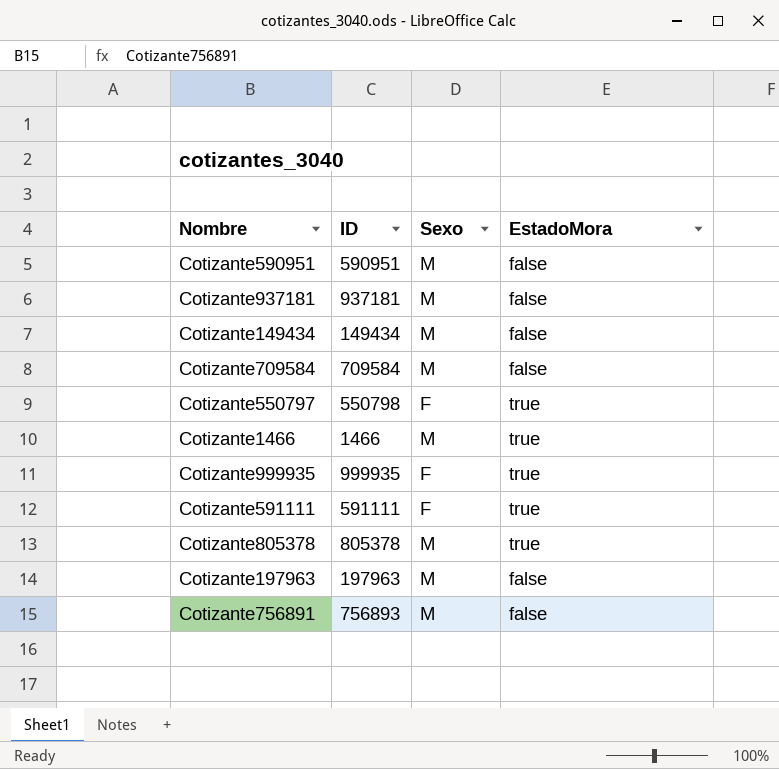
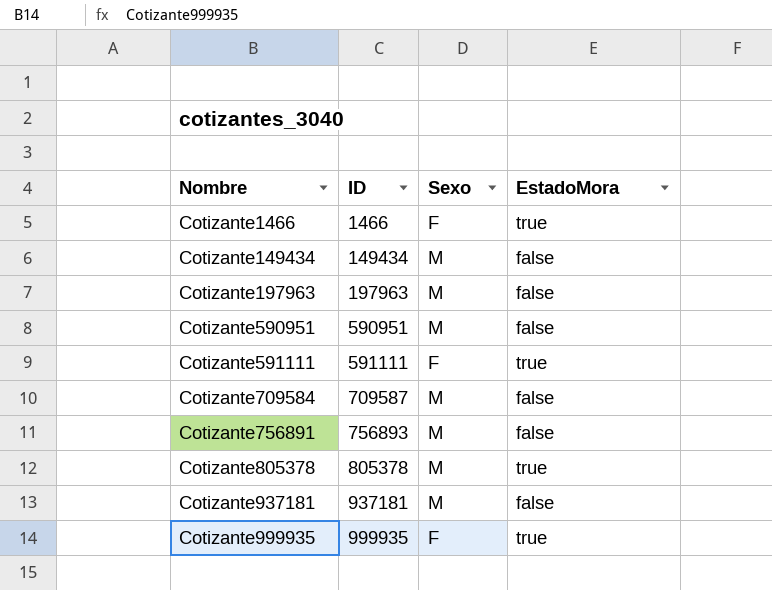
row order: none -> Nombre ascending
row Cotizante550797: 550798 | F | true -> none
Cotizante1466 | Sexo: M -> F
Cotizante709584 | ID: 709584 -> 709587

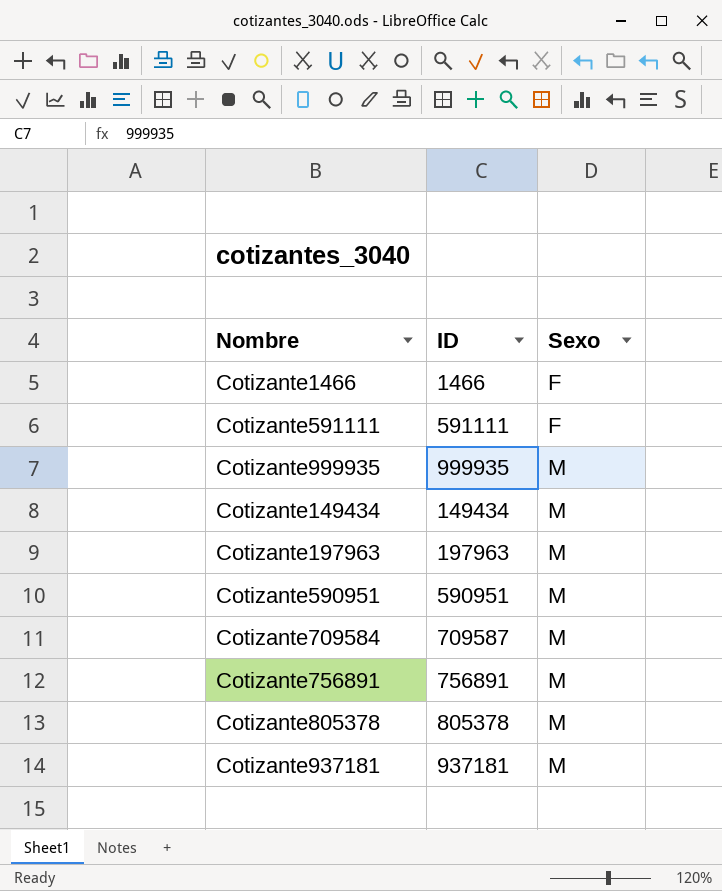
row order: Nombre ascending -> Sexo ascending
column EstadoMora | position: 4 -> none
Cotizante999935 | Sexo: F -> M
Cotizante756891 | ID: 756893 -> 756891

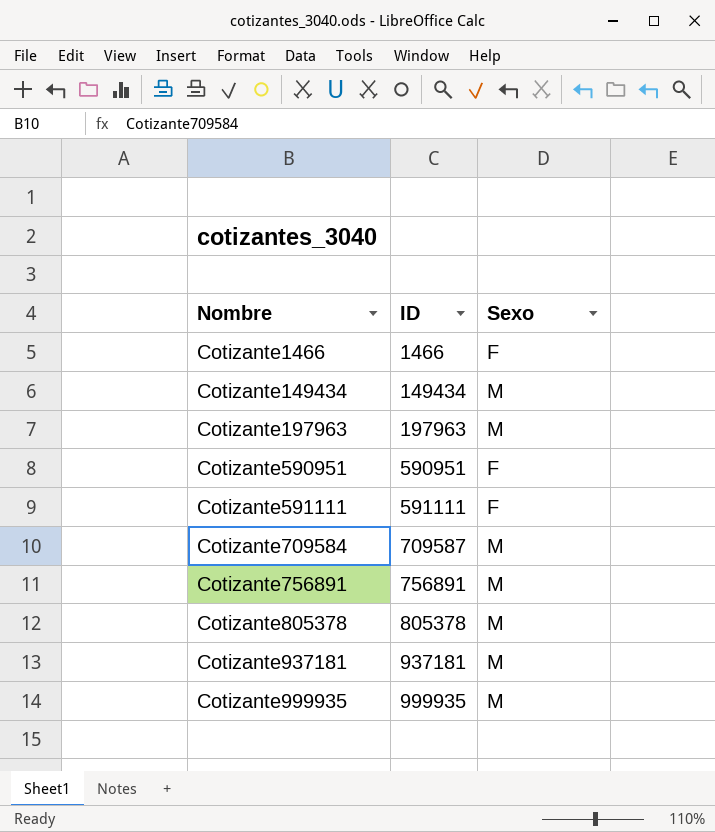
row order: Sexo ascending -> Nombre ascending
Cotizante590951 | Sexo: M -> F

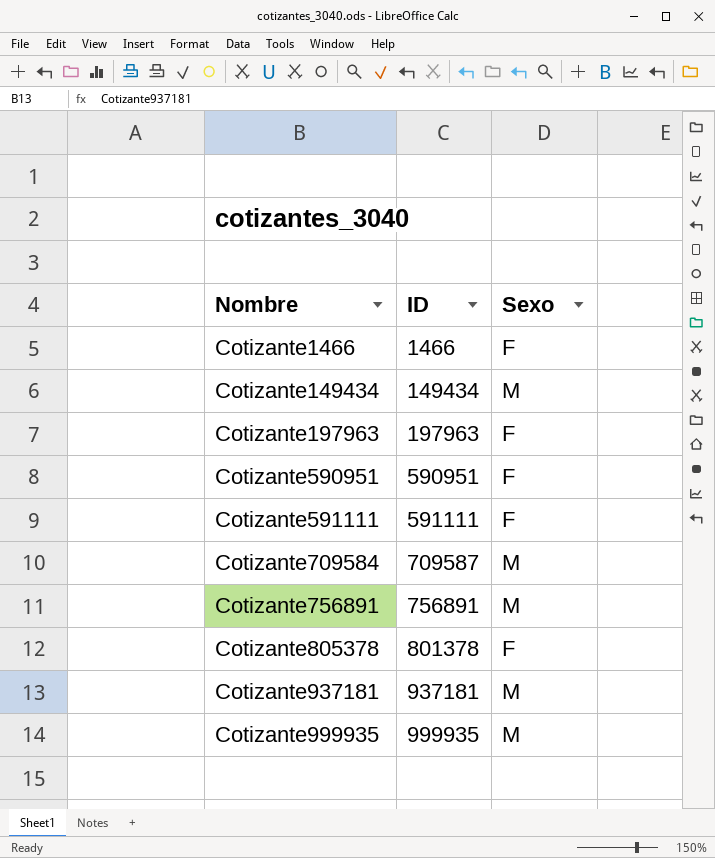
Cotizante197963 | Sexo: M -> F
Cotizante805378 | ID: 805378 -> 801378
Cotizante805378 | Sexo: M -> F

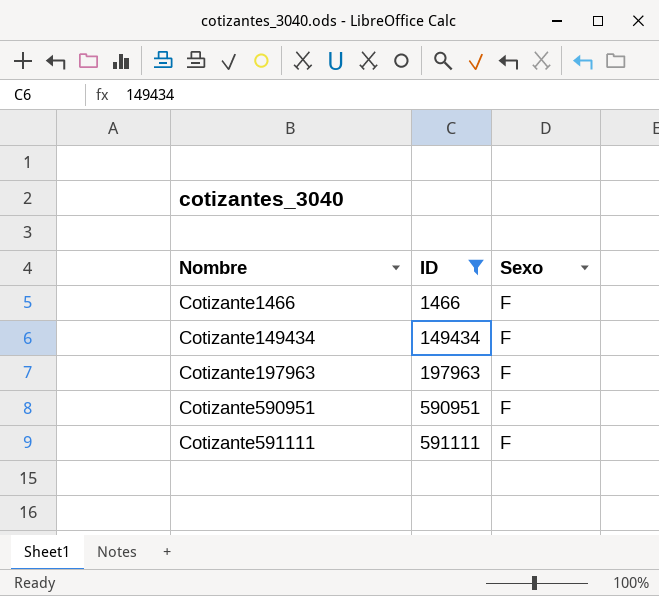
filter: none -> ID <= 591111
Cotizante149434 | Sexo: M -> F

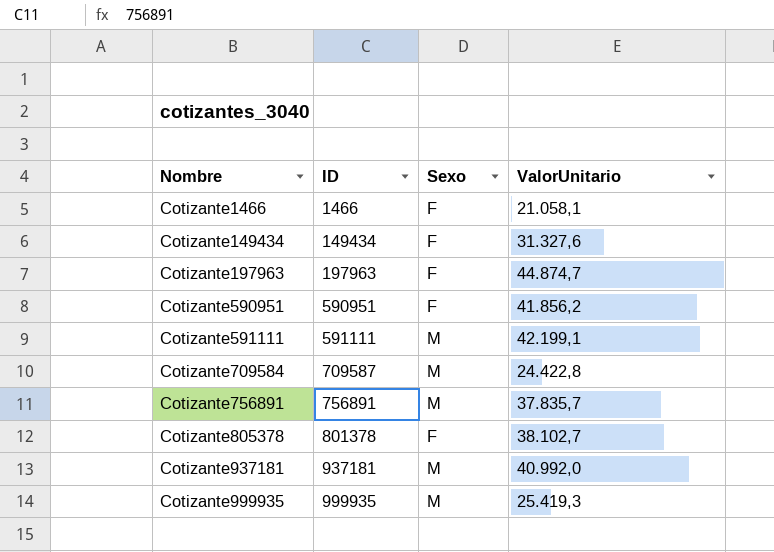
filter: ID <= 591111 -> none
column ValorUnitario | position: none -> 4
Cotizante591111 | Sexo: F -> M

